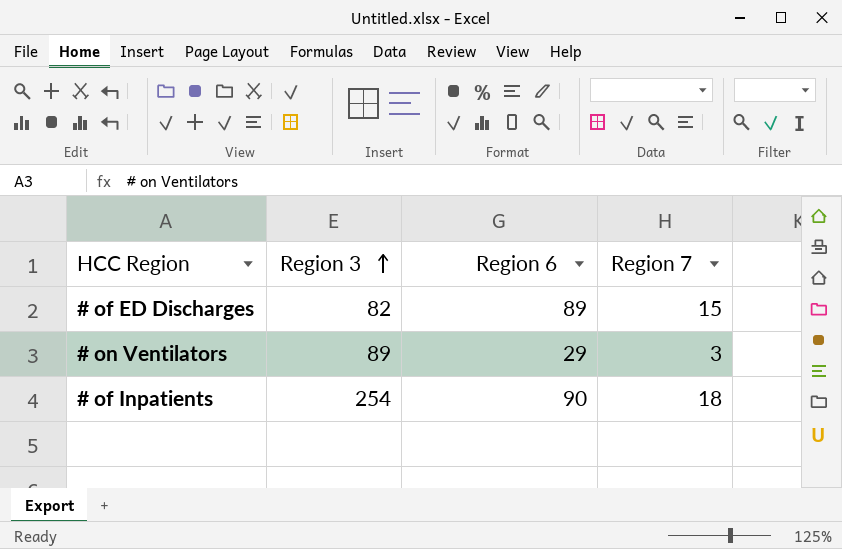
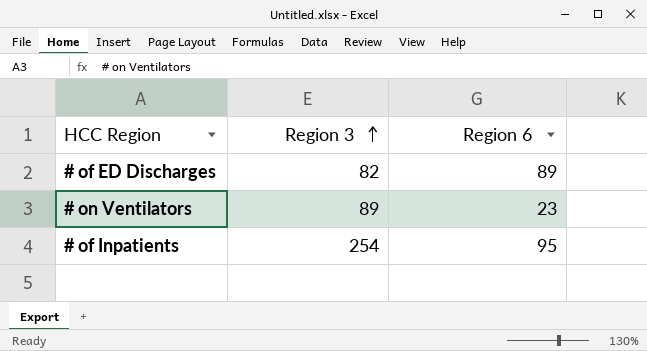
column Region 7 | position: 4 -> none
# on Ventilators | Region 6: 29 -> 23
# of Inpatients | Region 6: 90 -> 95

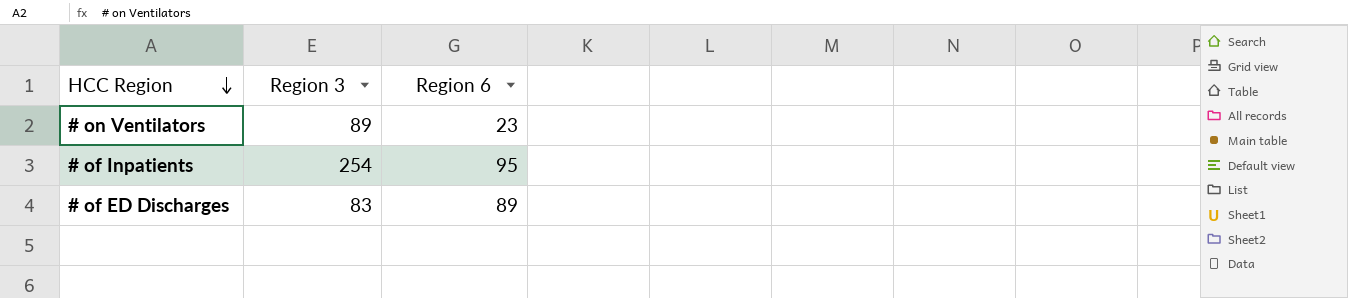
row order: Region 3 ascending -> HCC Region descending
# of ED Discharges | Region 3: 82 -> 83

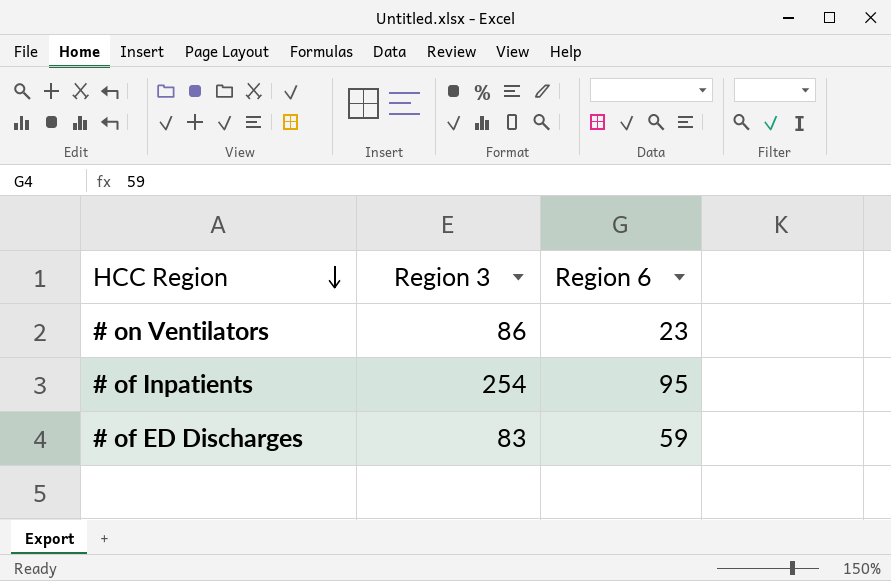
# on Ventilators | Region 3: 89 -> 86
# of ED Discharges | Region 6: 89 -> 59

